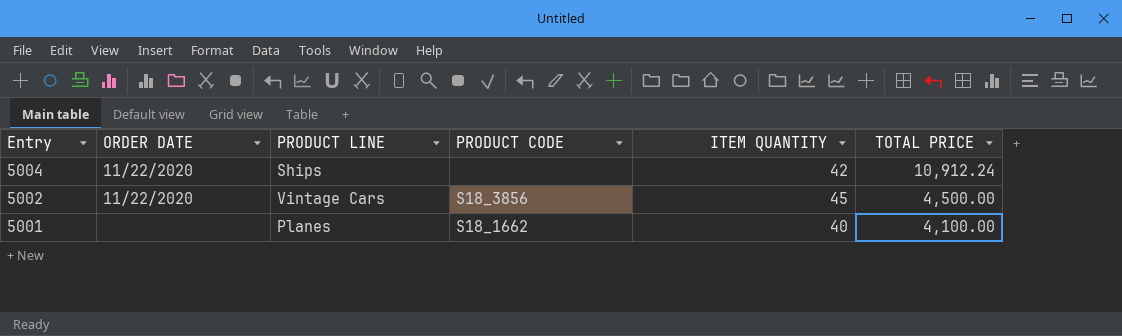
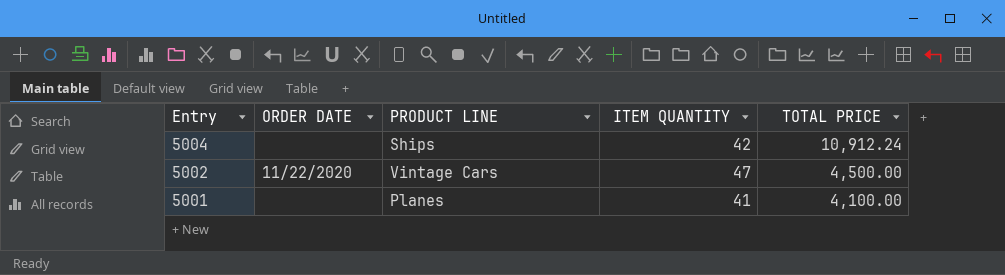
column PRODUCT CODE | position: 4 -> none
5004 | ORDER DATE: 11/22/2020 -> none
5002 | ITEM QUANTITY: 45 -> 47
5001 | ITEM QUANTITY: 40 -> 41

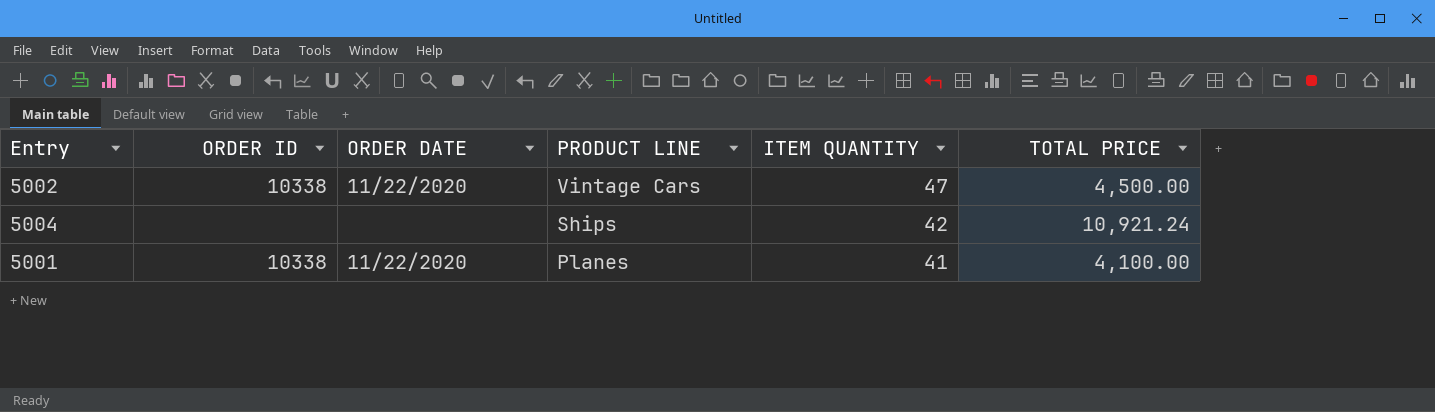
row order: Entry descending -> PRODUCT LINE descending
column ORDER ID | position: none -> 2
5004 | TOTAL PRICE: 10,912.24 -> 10,921.24
5001 | ORDER DATE: none -> 11/22/2020

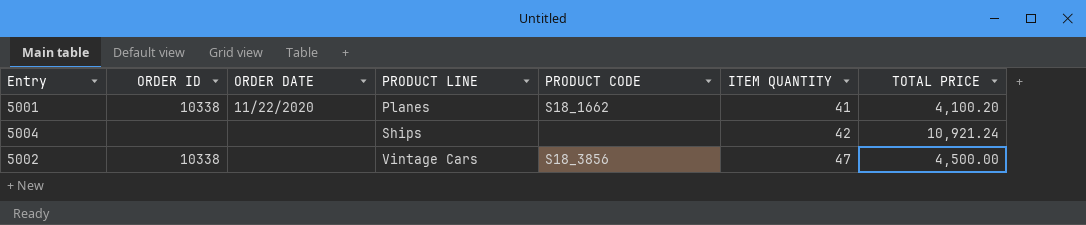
row order: PRODUCT LINE descending -> PRODUCT LINE ascending
column PRODUCT CODE | position: none -> 5
5001 | TOTAL PRICE: 4,100.00 -> 4,100.20
5002 | ORDER DATE: 11/22/2020 -> none

